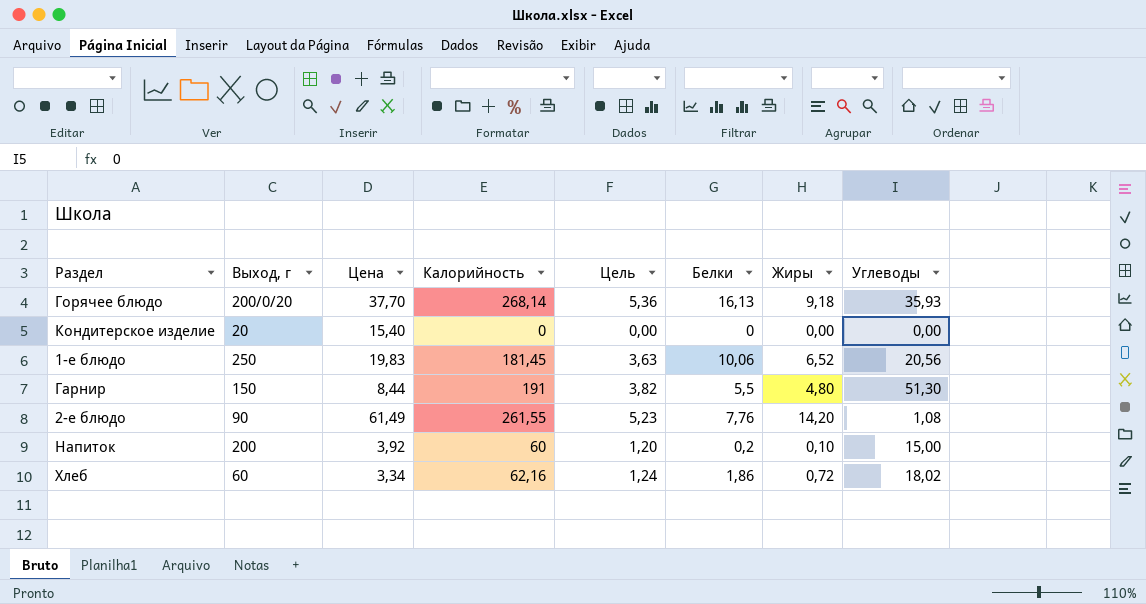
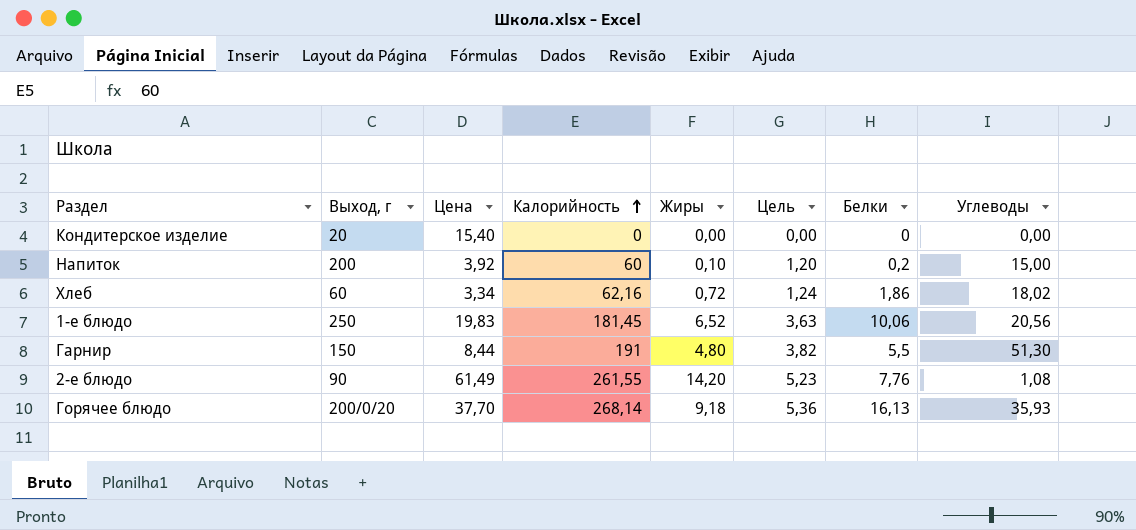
row order: none -> Калорийность ascending
column Жиры | position: 7 -> 5

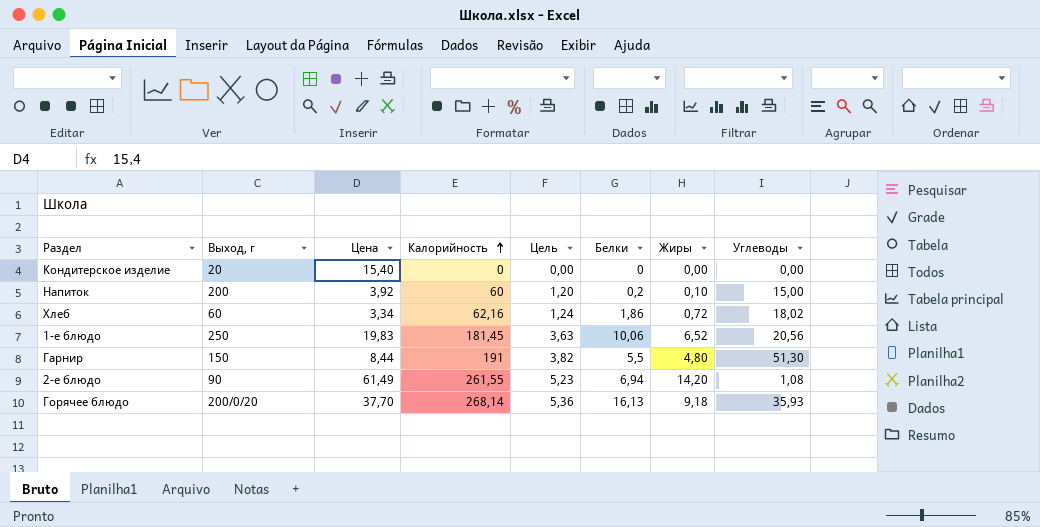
column Жиры | position: 5 -> 7
2-е блюдо | Белки: 7,76 -> 6,94

